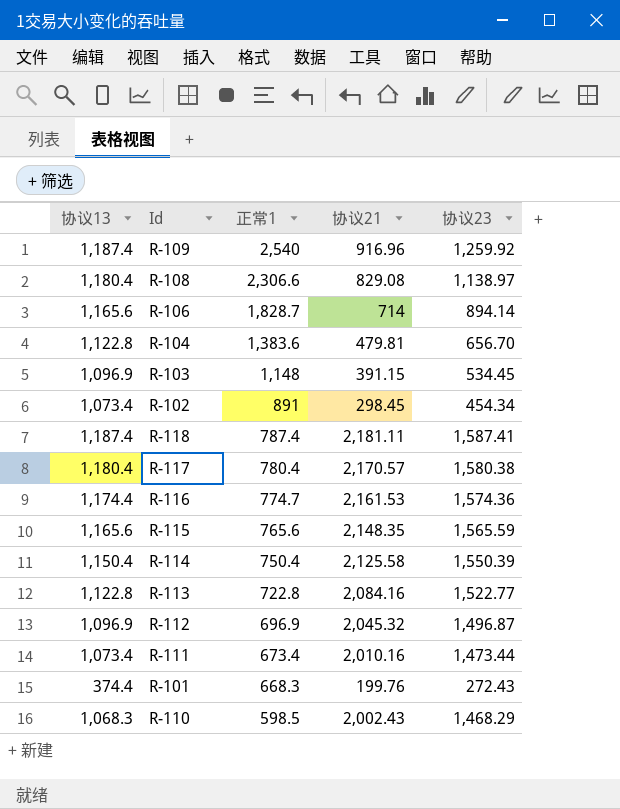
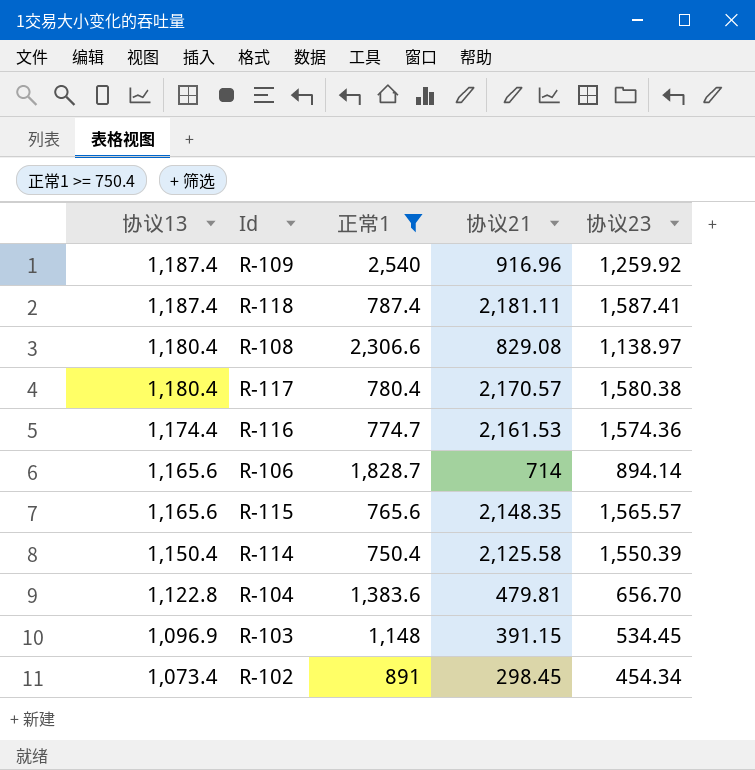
filter: none -> 正常1 >= 750.4
row order: 正常1 descending -> 协议13 descending
R-115 | 协议23: 1,565.59 -> 1,565.57

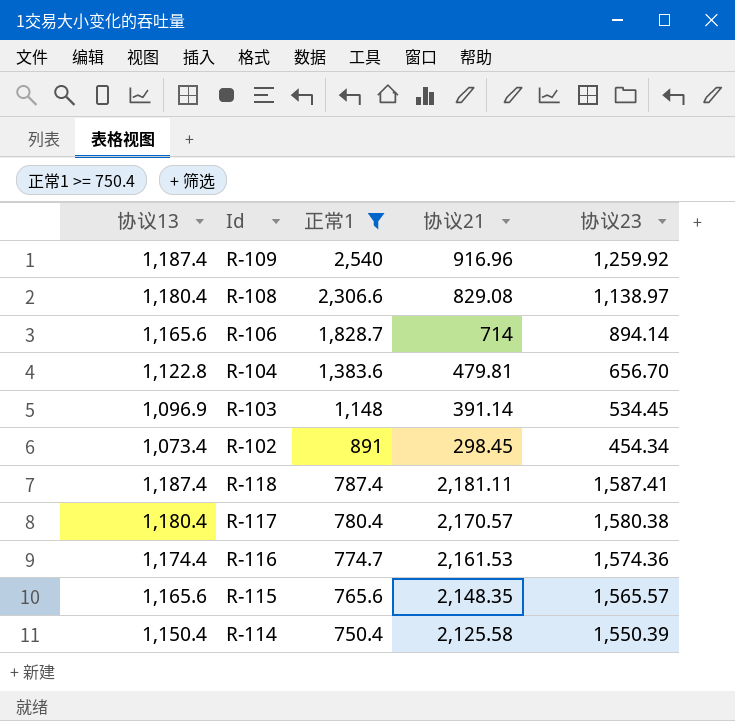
row order: 协议13 descending -> 正常1 descending
R-103 | 协议21: 391.15 -> 391.14

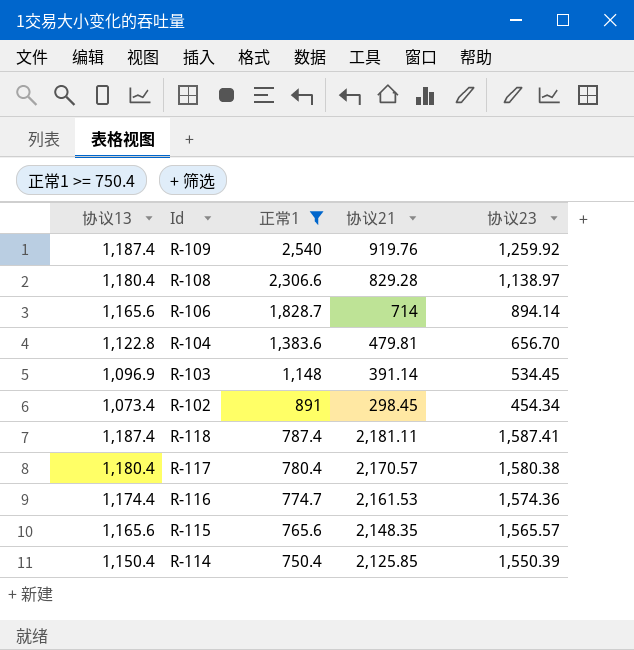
R-109 | 协议21: 916.96 -> 919.76
R-108 | 协议21: 829.08 -> 829.28
R-114 | 协议21: 2,125.58 -> 2,125.85

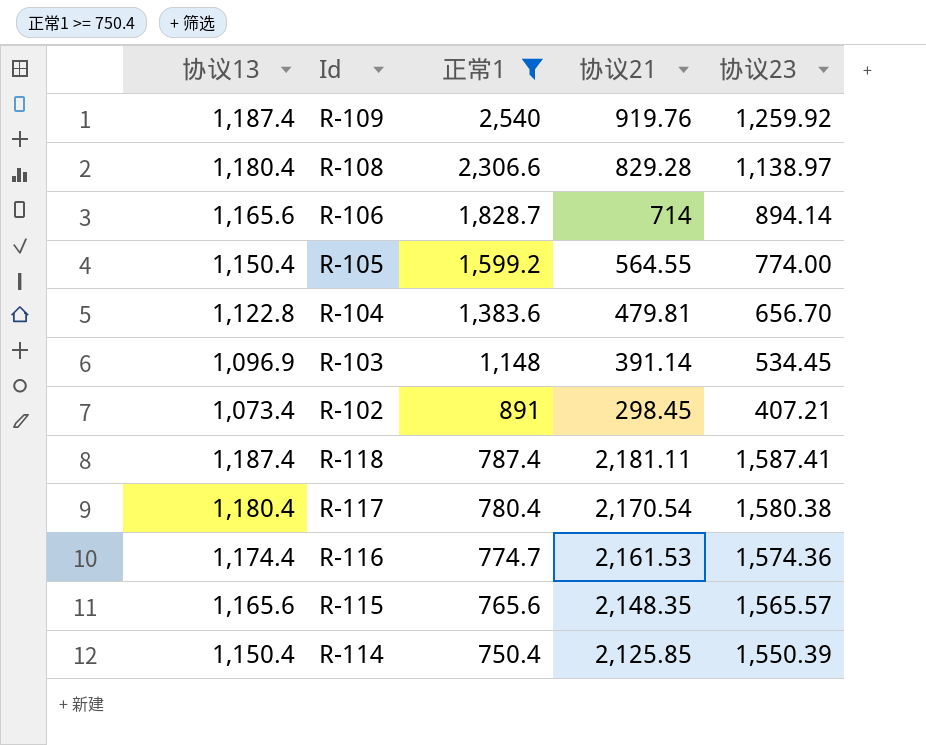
row R-105: none -> 1,150.4 | 1,599.2 | 564.55 | 774.00
R-102 | 协议23: 454.34 -> 407.21
R-117 | 协议21: 2,170.57 -> 2,170.54

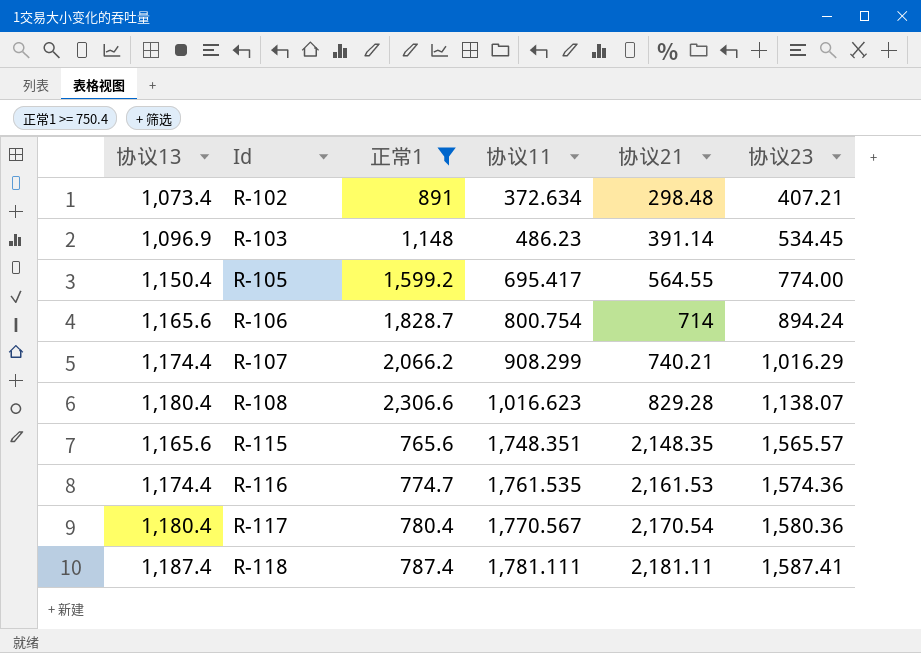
row order: 正常1 descending -> Id ascending
column 协议11 | position: none -> 4
row R-109: 1,187.4 | 2,540 | 919.76 | 1,259.92 -> none
row R-104: 1,122.8 | 1,383.6 | 479.81 | 656.70 -> none
row R-114: 1,150.4 | 750.4 | 2,125.85 | 1,550.39 -> none
R-102 | 协议21: 298.45 -> 298.48
R-106 | 协议23: 894.14 -> 894.24
row R-107: none -> 1,174.4 | 2,066.2 | 908.299 | 740.21 | 1,016.29
R-108 | 协议23: 1,138.97 -> 1,138.07
R-117 | 协议23: 1,580.38 -> 1,580.36

